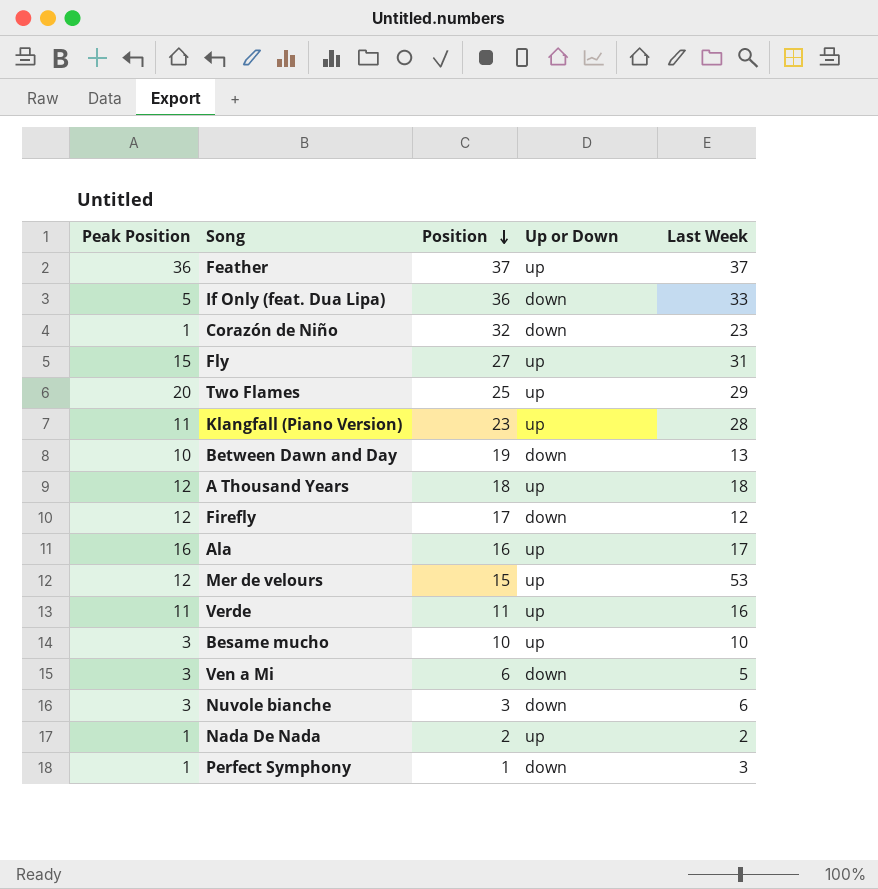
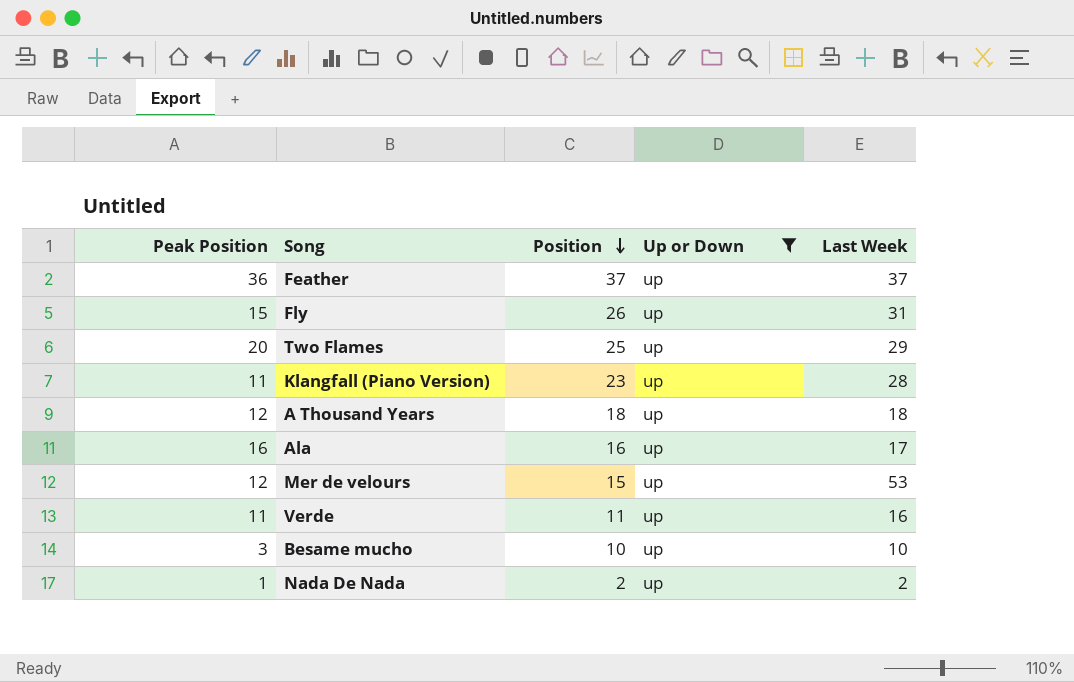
filter: none -> Up or Down = up
Fly | Position: 27 -> 26

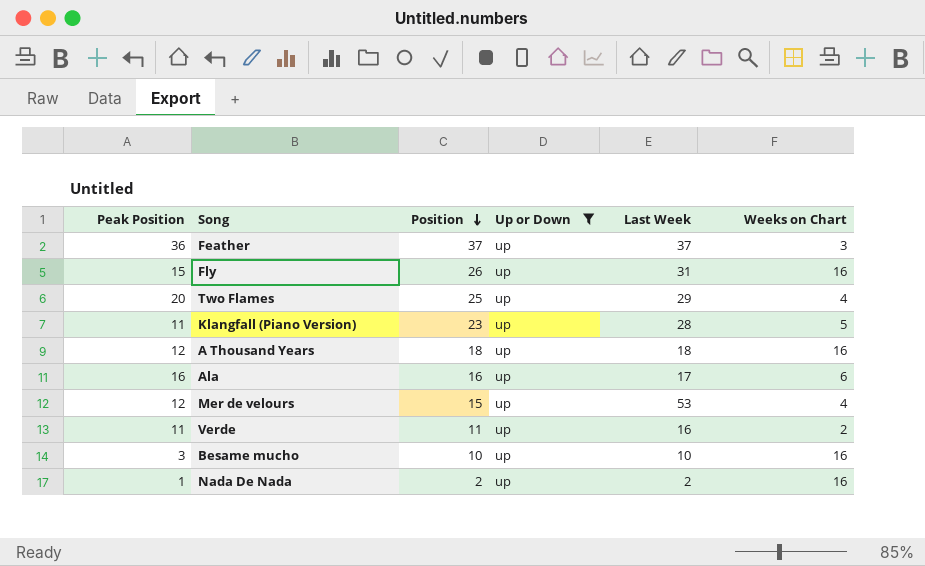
column Weeks on Chart | position: none -> 6

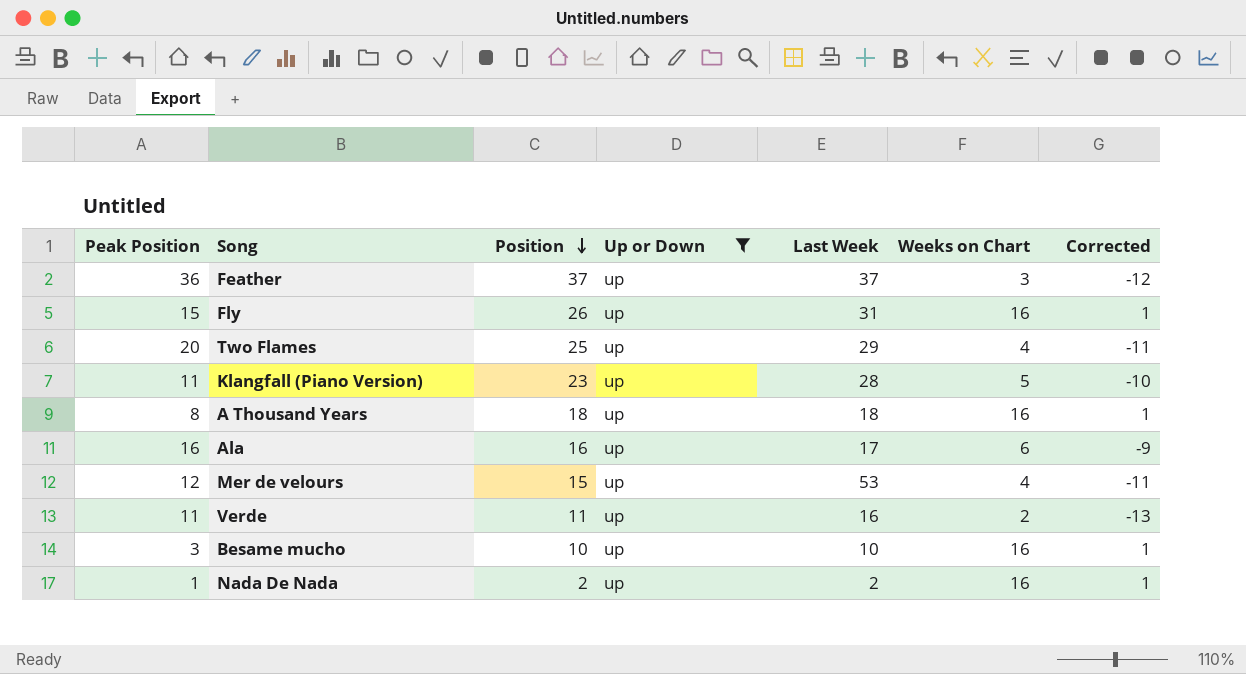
column Corrected | formula: none -> [Weeks on Chart] - 15
A Thousand Years | Peak Position: 12 -> 8

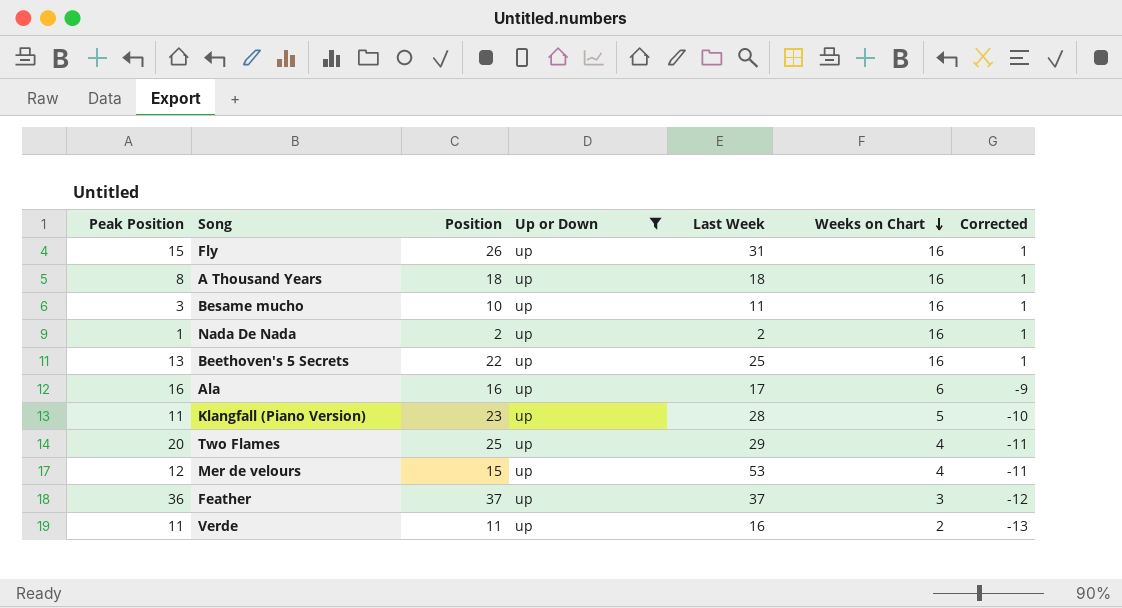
row order: Position descending -> Weeks on Chart descending
Besame mucho | Last Week: 10 -> 11
row Beethoven's 5 Secrets: none -> 13 | 22 | up | 25 | 16 | 1

